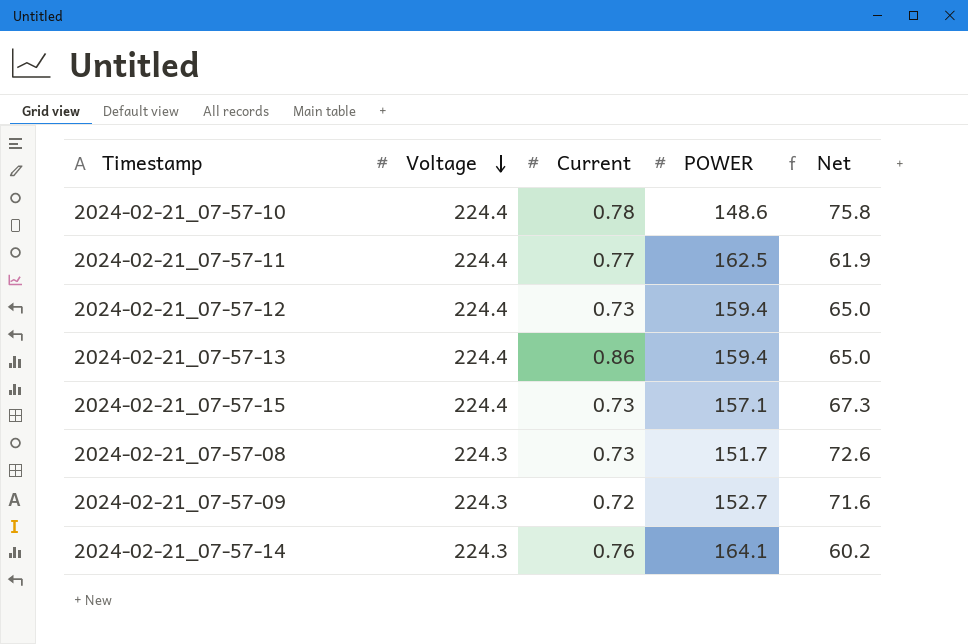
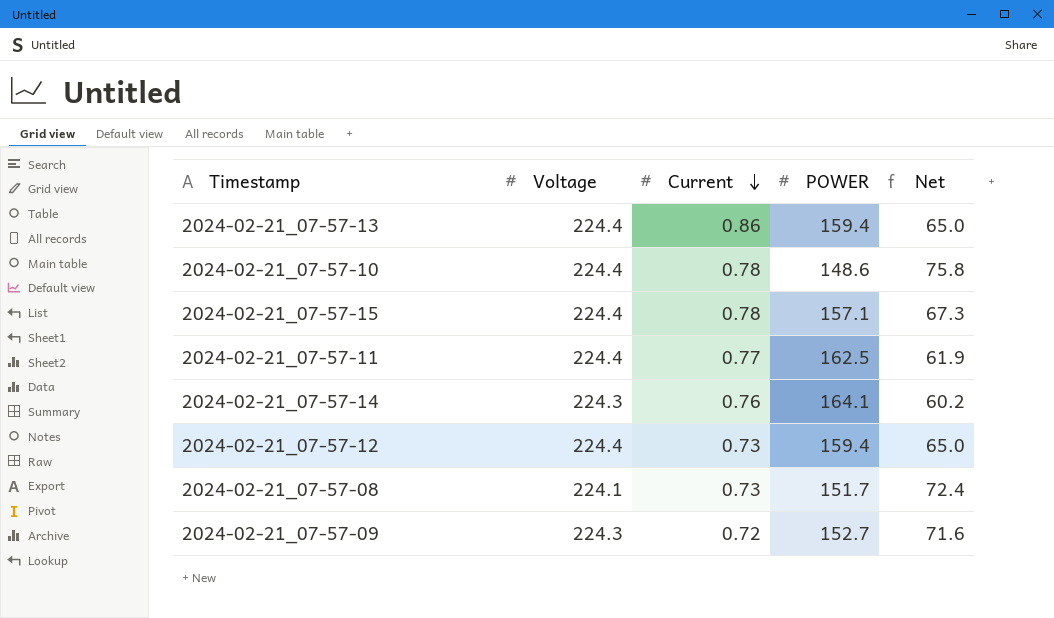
row order: Voltage descending -> Current descending
2024-02-21_07-57-15 | Current: 0.73 -> 0.78
2024-02-21_07-57-08 | Voltage: 224.3 -> 224.1
2024-02-21_07-57-08 | Net: 72.6 -> 72.4

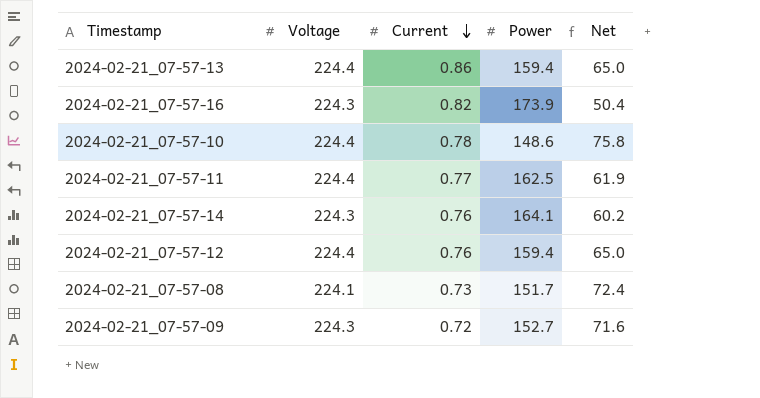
column name: POWER -> Power
row 2024-02-21_07-57-15: 224.4 | 0.78 | 157.1 | 67.3 -> none
row 2024-02-21_07-57-16: none -> 224.3 | 0.82 | 173.9 | 50.4
2024-02-21_07-57-12 | Current: 0.73 -> 0.76

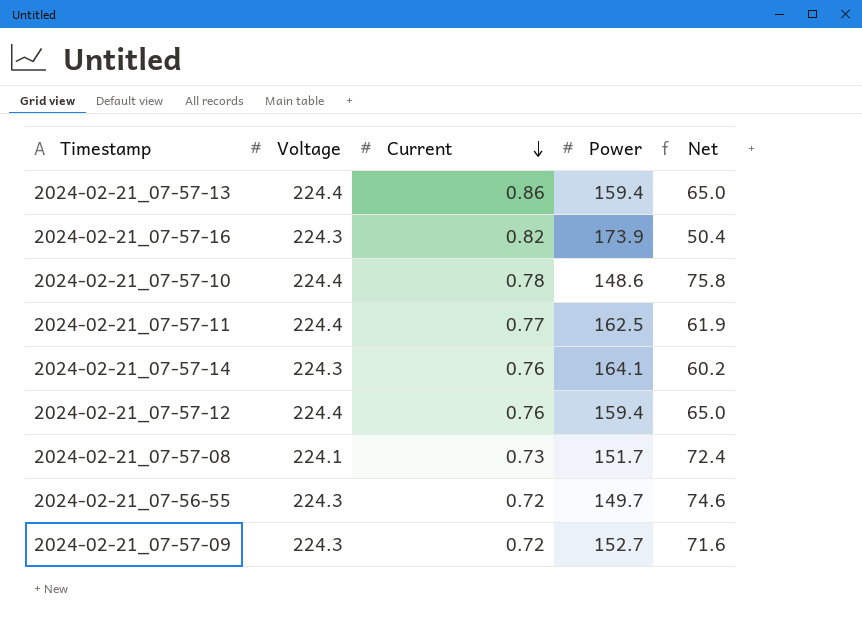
row 2024-02-21_07-56-55: none -> 224.3 | 0.72 | 149.7 | 74.6

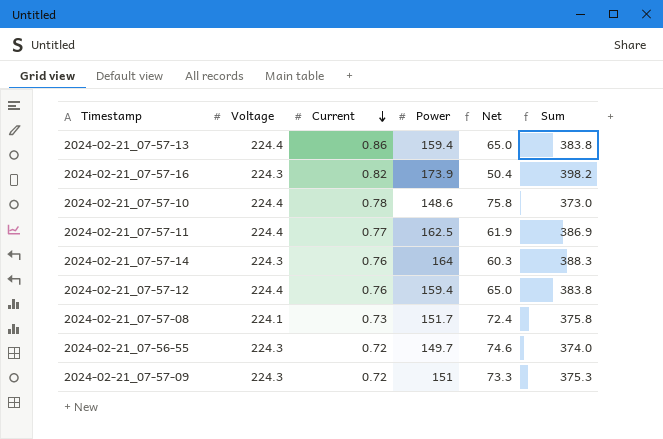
column Sum | formula: none -> [Voltage] + [Power]
2024-02-21_07-57-14 | Power: 164.1 -> 164
2024-02-21_07-57-14 | Net: 60.2 -> 60.3
2024-02-21_07-57-09 | Power: 152.7 -> 151
2024-02-21_07-57-09 | Net: 71.6 -> 73.3

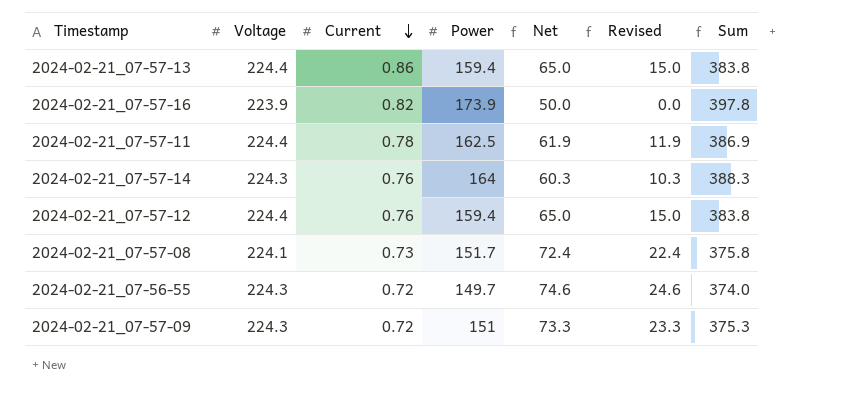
column Revised | formula: none -> [Net] - 50
row 2024-02-21_07-57-10: 224.4 | 0.78 | 148.6 | 75.8 | 373.0 -> none
2024-02-21_07-57-16 | Voltage: 224.3 -> 223.9
2024-02-21_07-57-16 | Net: 50.4 -> 50.0
2024-02-21_07-57-16 | Sum: 398.2 -> 397.8
2024-02-21_07-57-11 | Current: 0.77 -> 0.78

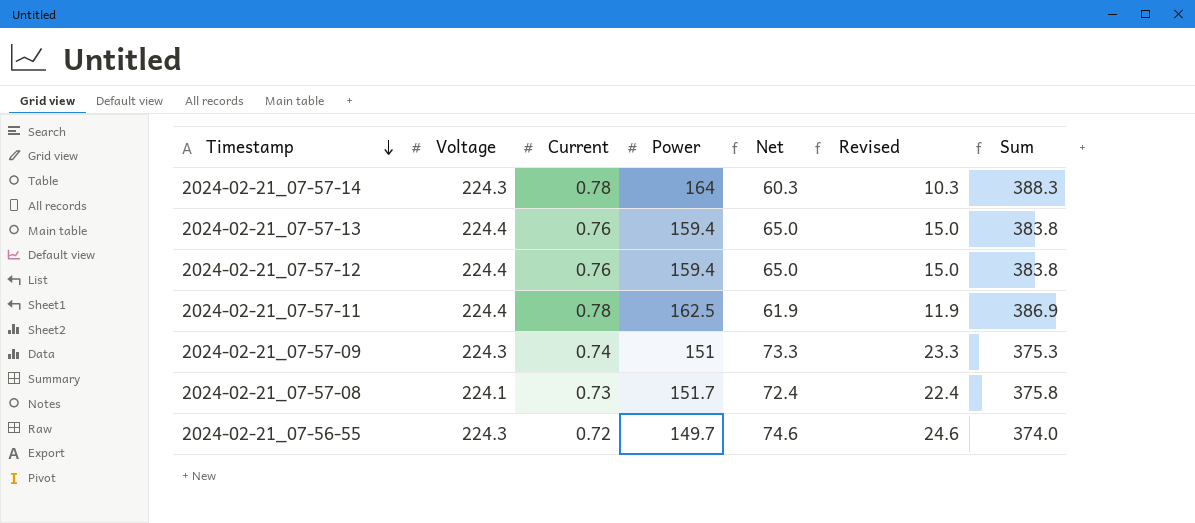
row order: Current descending -> Timestamp descending
row 2024-02-21_07-57-16: 223.9 | 0.82 | 173.9 | 50.0 | 0.0 | 397.8 -> none
2024-02-21_07-57-14 | Current: 0.76 -> 0.78
2024-02-21_07-57-13 | Current: 0.86 -> 0.76
2024-02-21_07-57-09 | Current: 0.72 -> 0.74

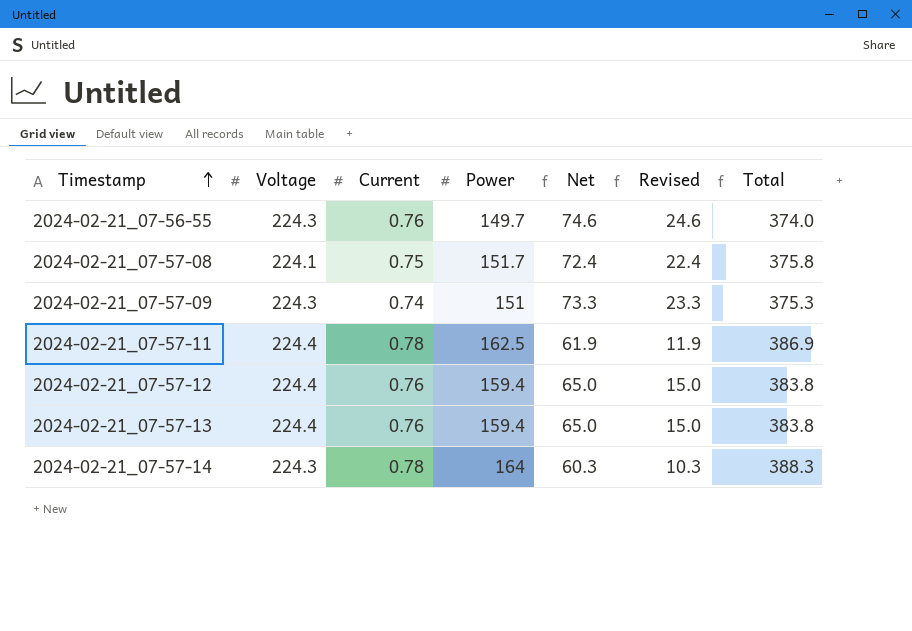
row order: Timestamp descending -> Timestamp ascending
column name: Sum -> Total
2024-02-21_07-56-55 | Current: 0.72 -> 0.76
2024-02-21_07-57-08 | Current: 0.73 -> 0.75

